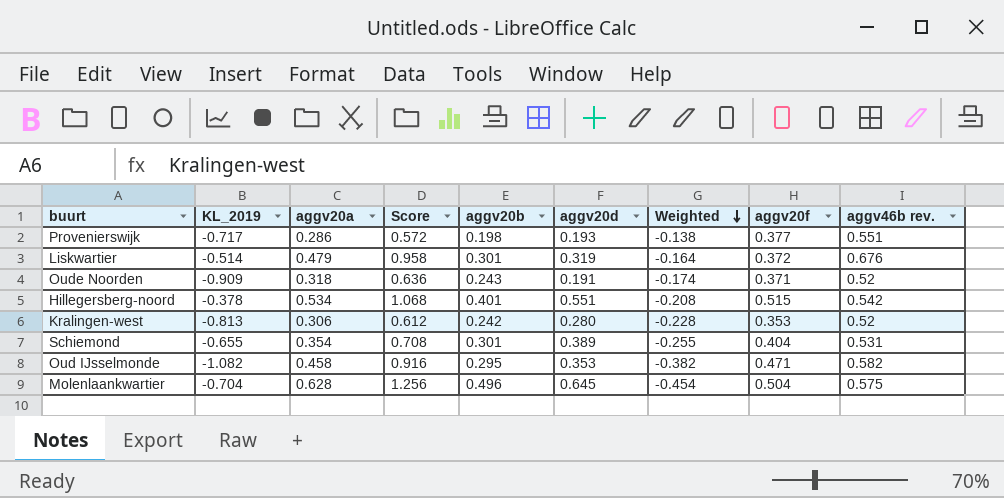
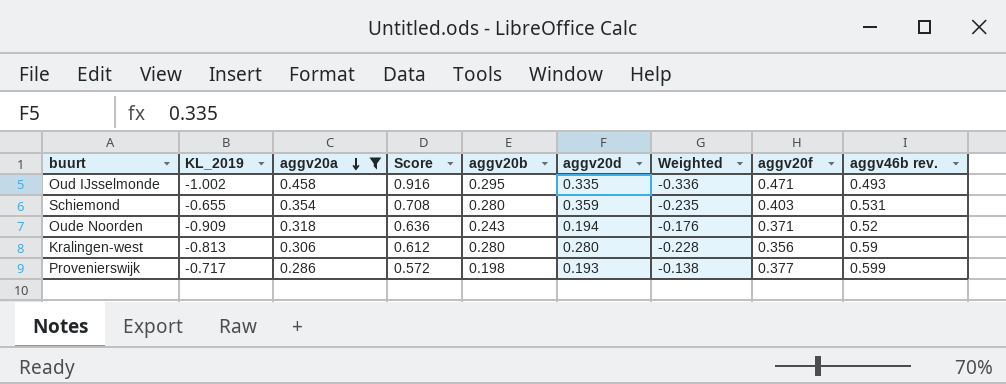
filter: none -> aggv20a <= 0.458
row order: Weighted descending -> aggv20a descending
Oud IJsselmonde | KL_2019: -1.082 -> -1.002
Oud IJsselmonde | aggv20d: 0.353 -> 0.335
Oud IJsselmonde | Weighted: -0.382 -> -0.336
Oud IJsselmonde | aggv46b rev.: 0.582 -> 0.493
Schiemond | aggv20b: 0.301 -> 0.280
Schiemond | aggv20d: 0.389 -> 0.359
Schiemond | Weighted: -0.255 -> -0.235
Schiemond | aggv20f: 0.404 -> 0.403
Oude Noorden | aggv20d: 0.191 -> 0.194
Oude Noorden | Weighted: -0.174 -> -0.176
Kralingen-west | aggv20b: 0.242 -> 0.280
Kralingen-west | aggv20f: 0.353 -> 0.356
Kralingen-west | aggv46b rev.: 0.52 -> 0.59
Provenierswijk | aggv46b rev.: 0.551 -> 0.599

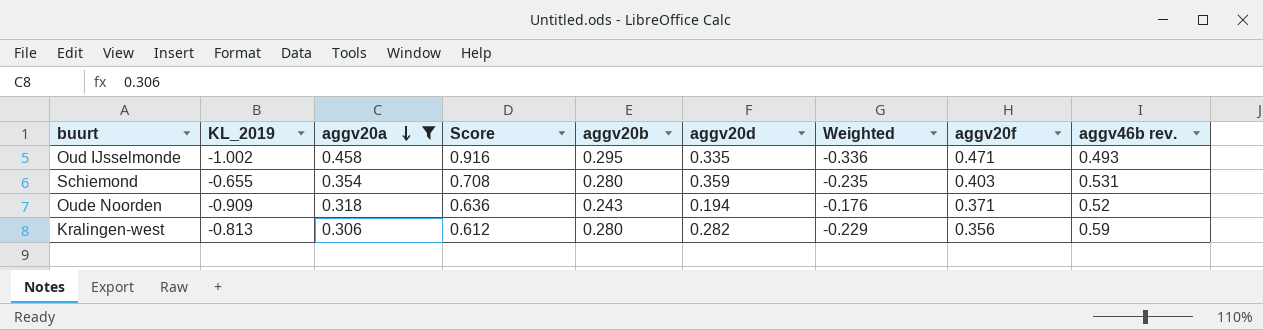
row Provenierswijk: -0.717 | 0.286 | 0.572 | 0.198 | 0.193 | -0.138 | 0.377 | 0.599 -> none
Kralingen-west | aggv20d: 0.280 -> 0.282
Kralingen-west | Weighted: -0.228 -> -0.229

